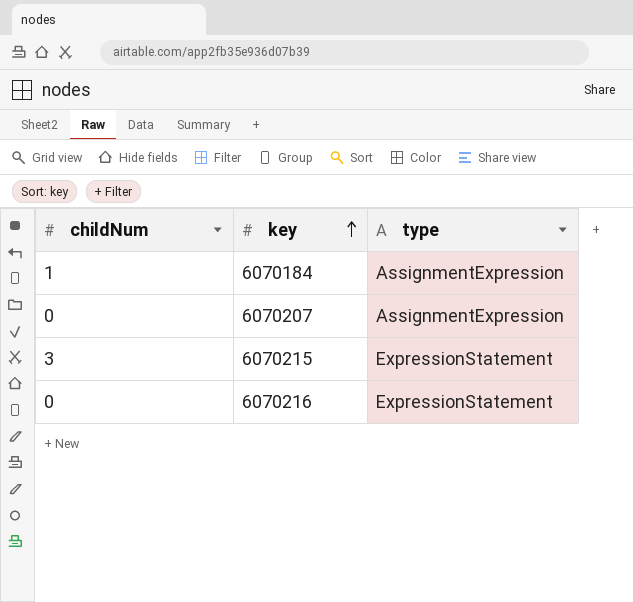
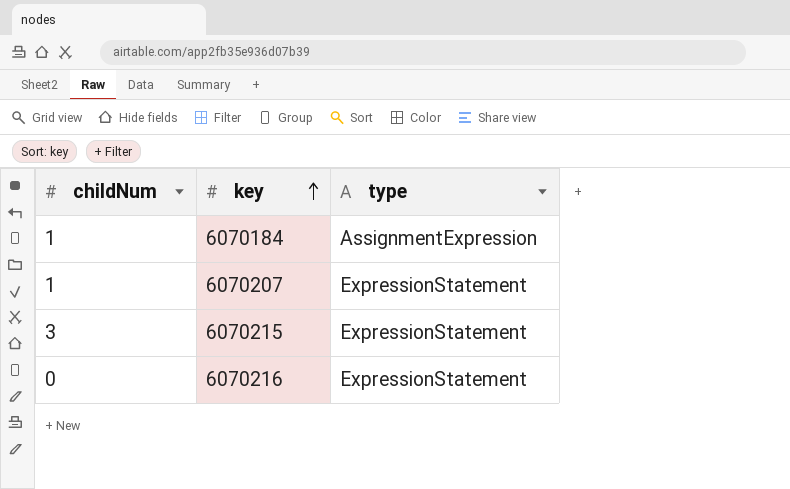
6070207 | childNum: 0 -> 1
6070207 | type: AssignmentExpression -> ExpressionStatement

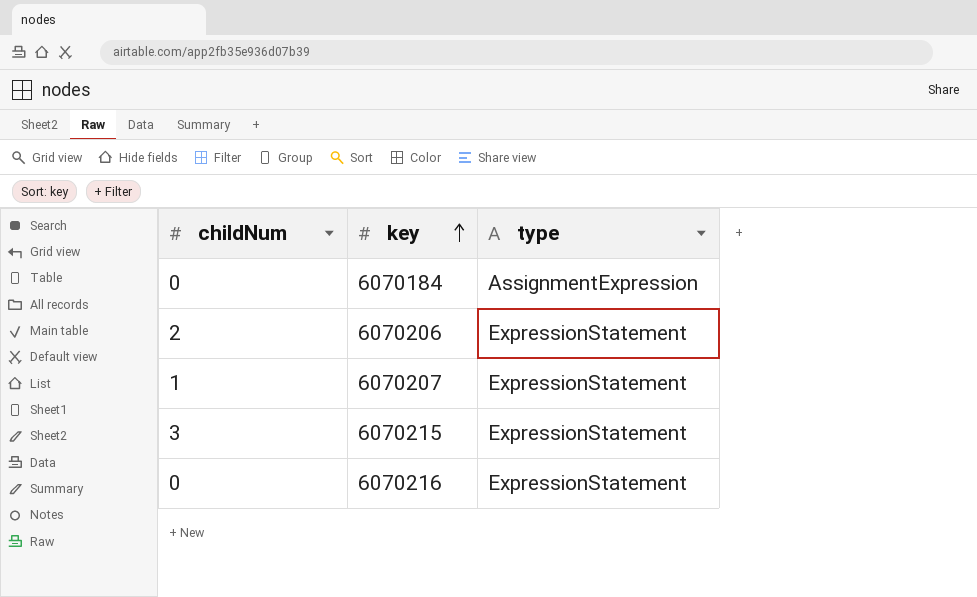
6070184 | childNum: 1 -> 0
row 6070206: none -> 2 | ExpressionStatement

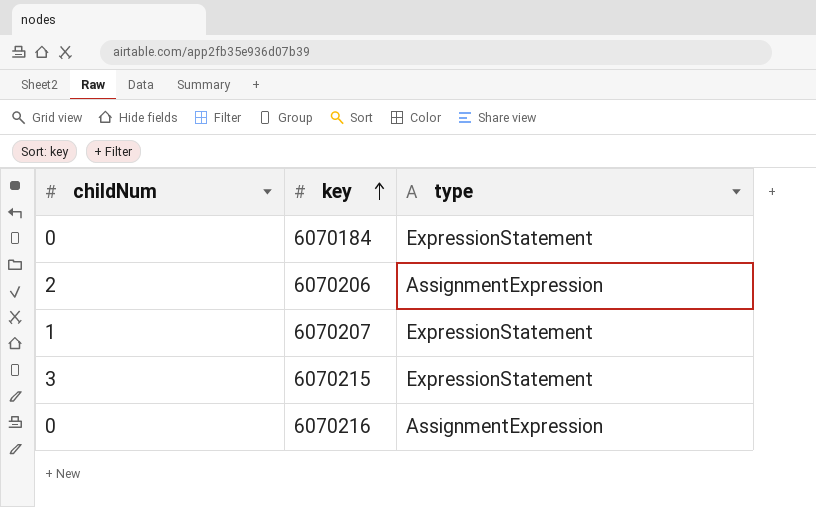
6070184 | type: AssignmentExpression -> ExpressionStatement
6070206 | type: ExpressionStatement -> AssignmentExpression
6070216 | type: ExpressionStatement -> AssignmentExpression

